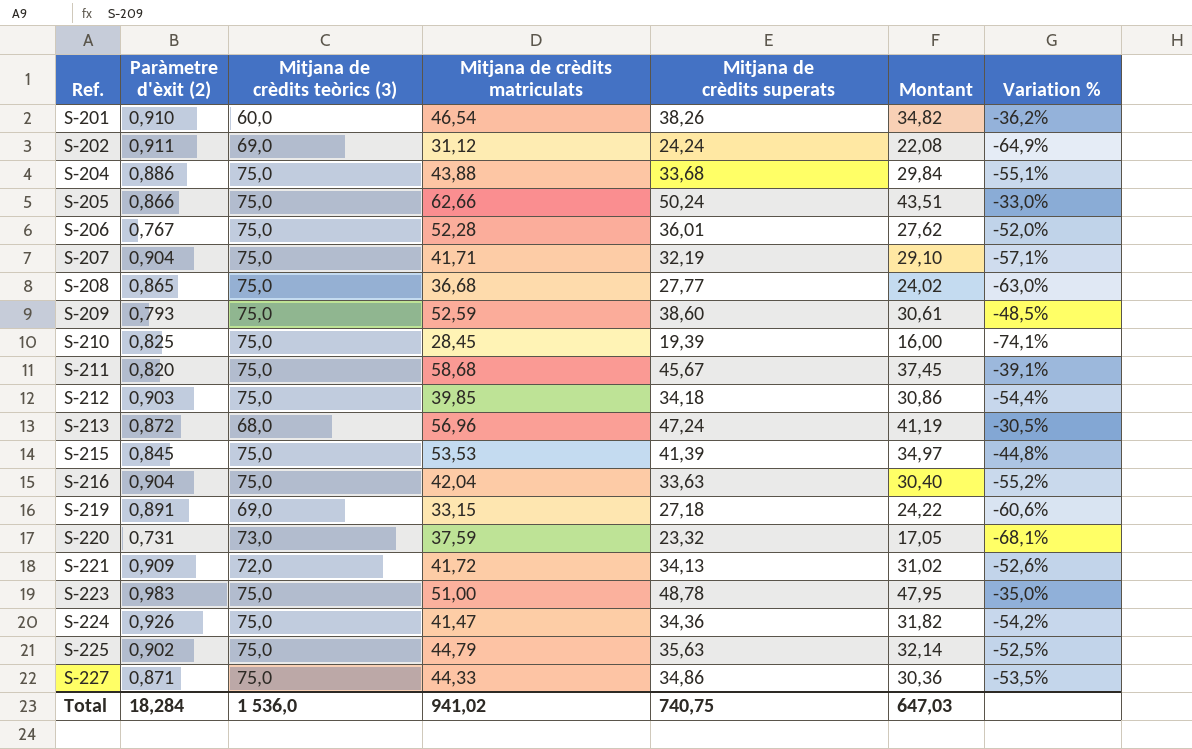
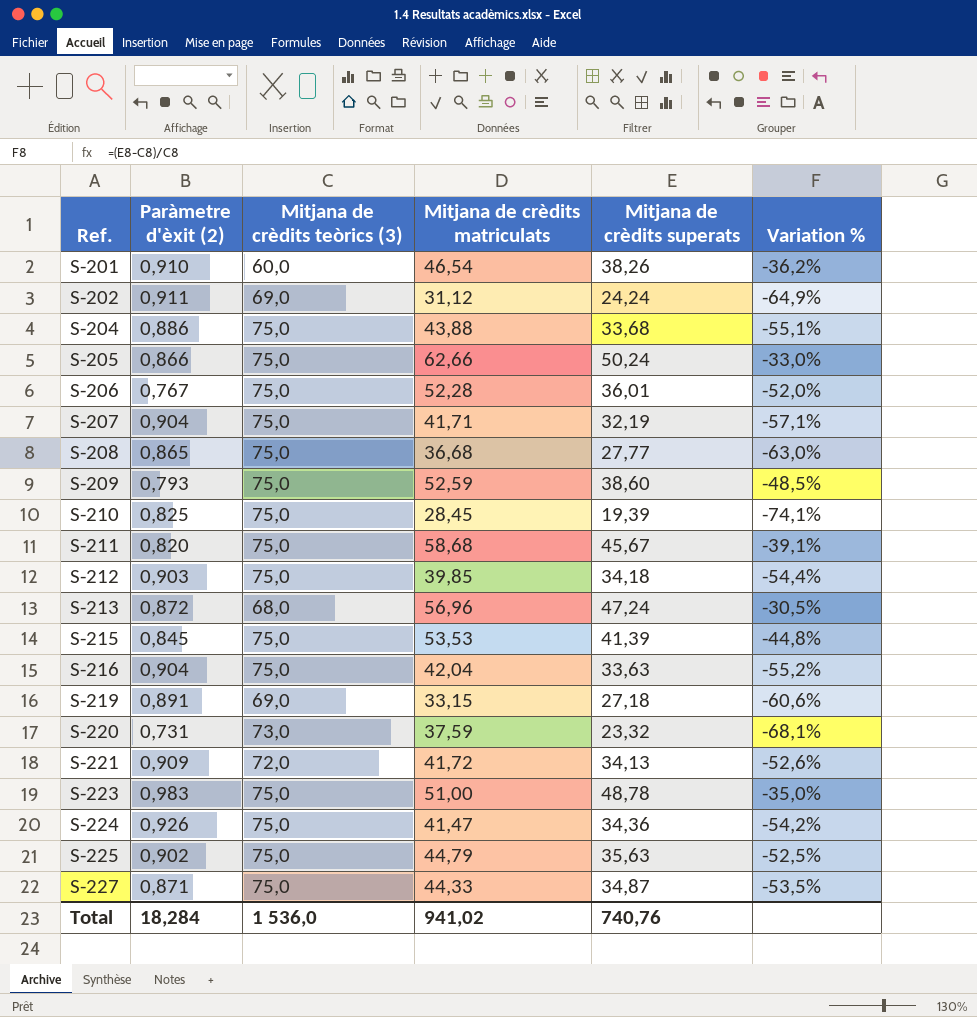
column Montant | formula: [Paràmetre d'èxit (2)] * [Mitjana de crèdits superats] -> none
S-227 | Mitjana de crèdits superats: 34,86 -> 34,87
Total | Mitjana de crèdits superats: 740,75 -> 740,76

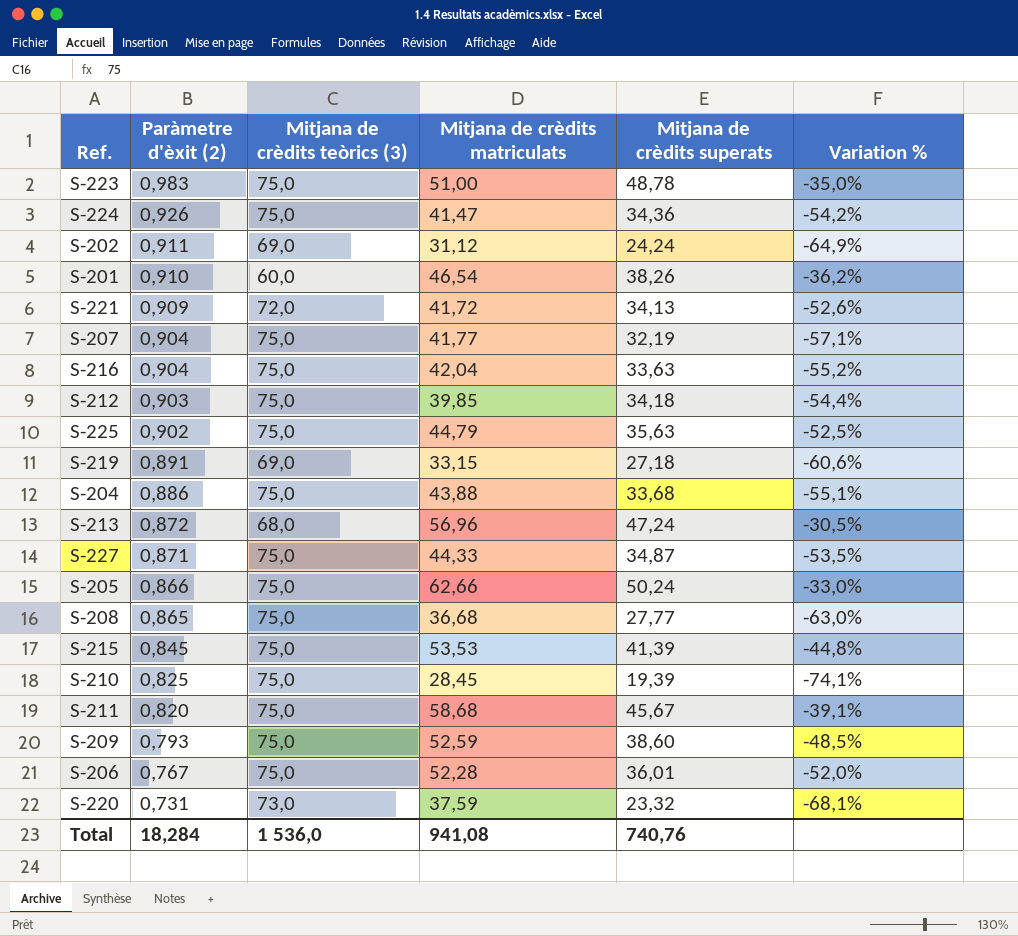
row order: Ref. ascending -> Paràmetre d'èxit (2) descending
S-207 | Mitjana de crèdits matriculats: 41,71 -> 41,77
Total | Mitjana de crèdits matriculats: 941,02 -> 941,08

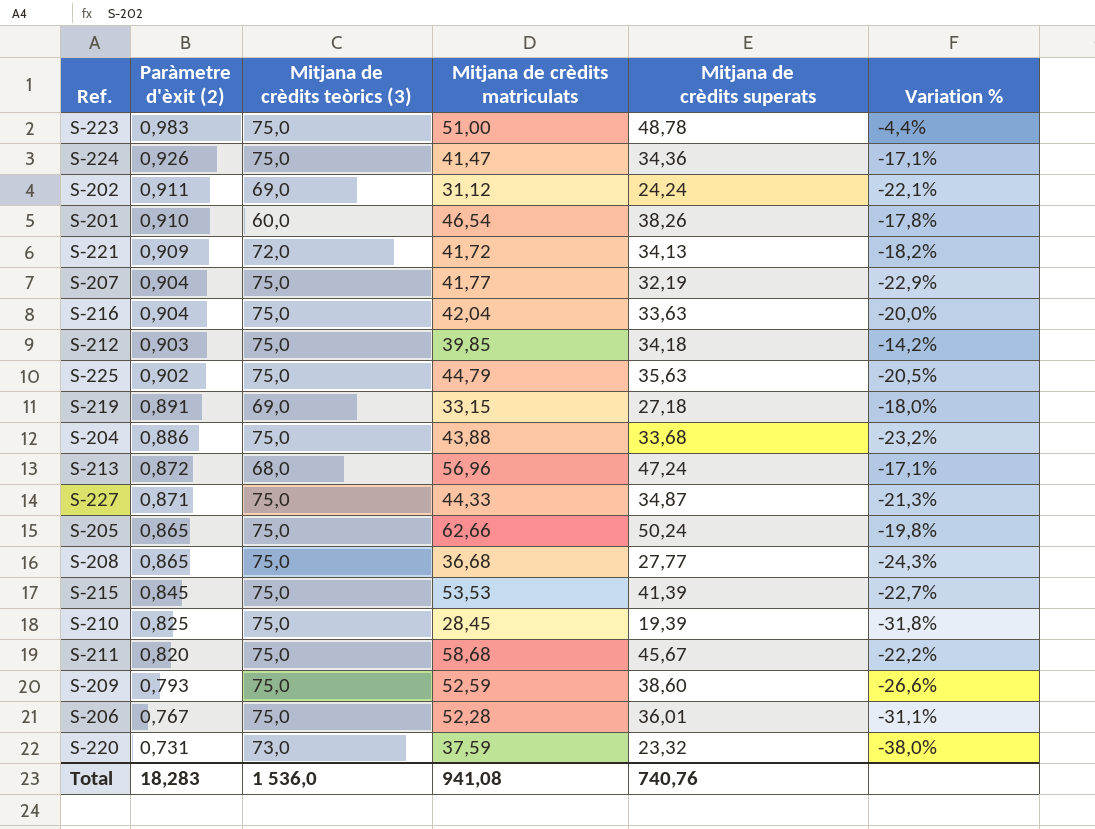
column Variation % | formula: ([Mitjana de crèdits superats] - [Mitjana de crèdits teòrics (3)]) / [Mitjana de crèdits teòrics (3)] -> ([Mitjana de crèdits superats] - [Mitjana de crèdits matriculats]) / [Mitjana de crèdits matriculats]
S-205 | Paràmetre d'èxit (2): 0,866 -> 0,865
Total | Paràmetre d'èxit (2): 18,284 -> 18,283

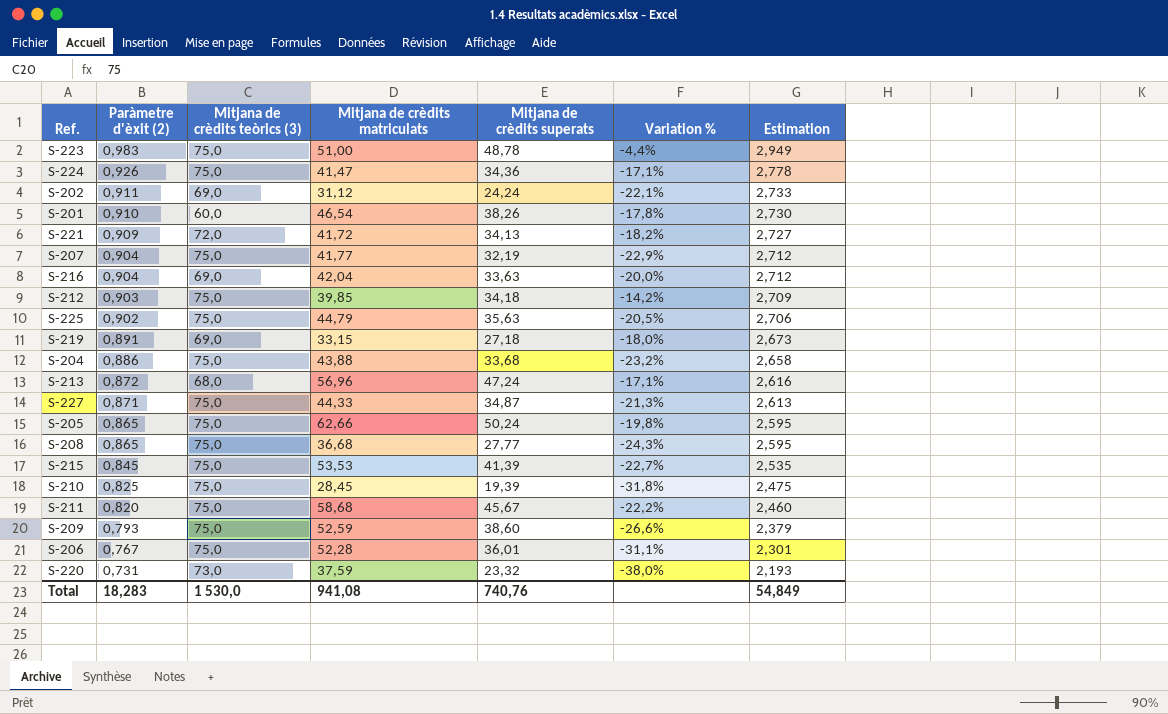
column Estimation | formula: none -> [Paràmetre d'èxit (2)] * 3
S-216 | Mitjana de crèdits teòrics (3): 75,0 -> 69,0
Total | Mitjana de crèdits teòrics (3): 1 536,0 -> 1 530,0

